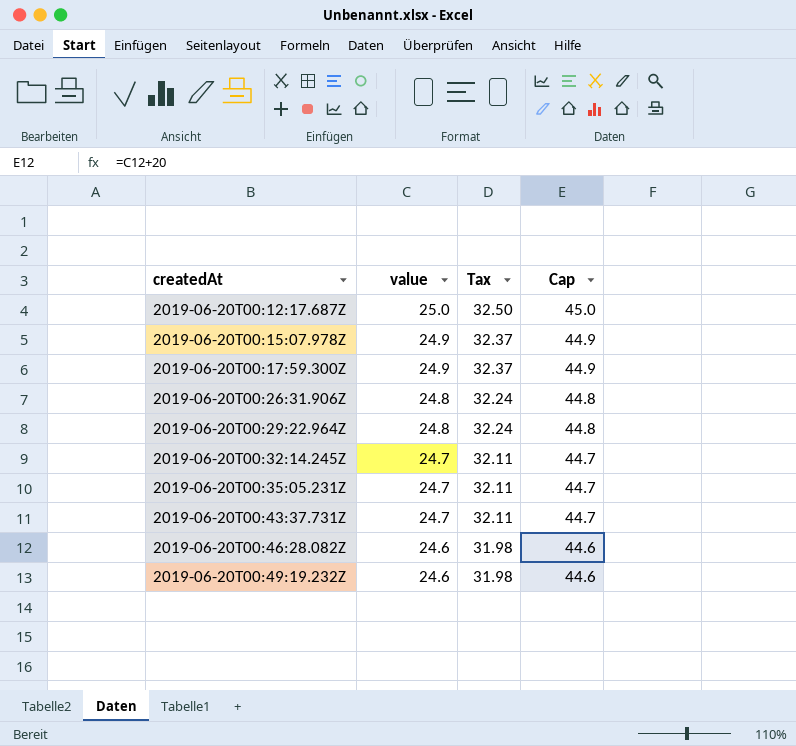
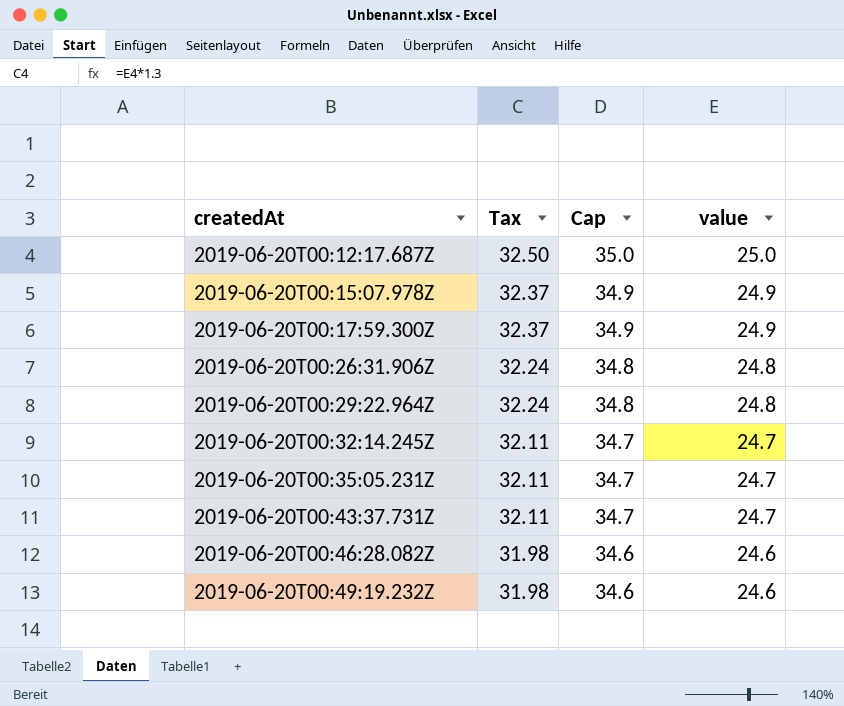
column Cap | formula: [value] + 20 -> [value] + 10
column value | position: 2 -> 4

